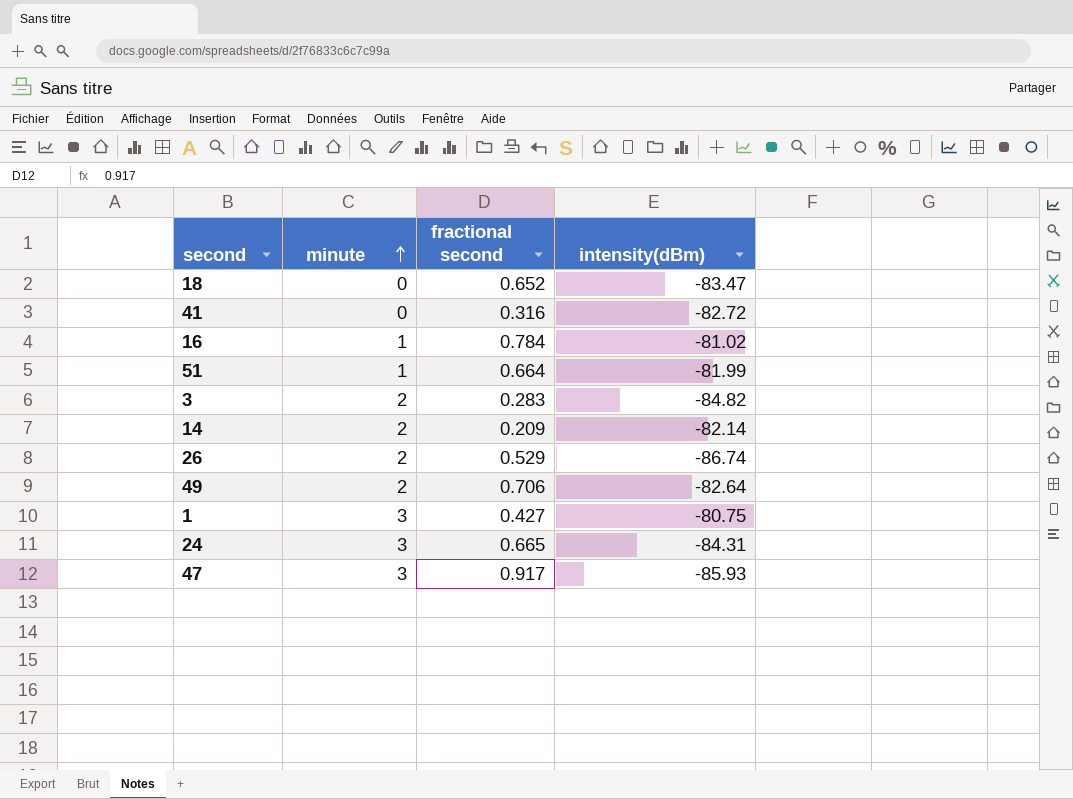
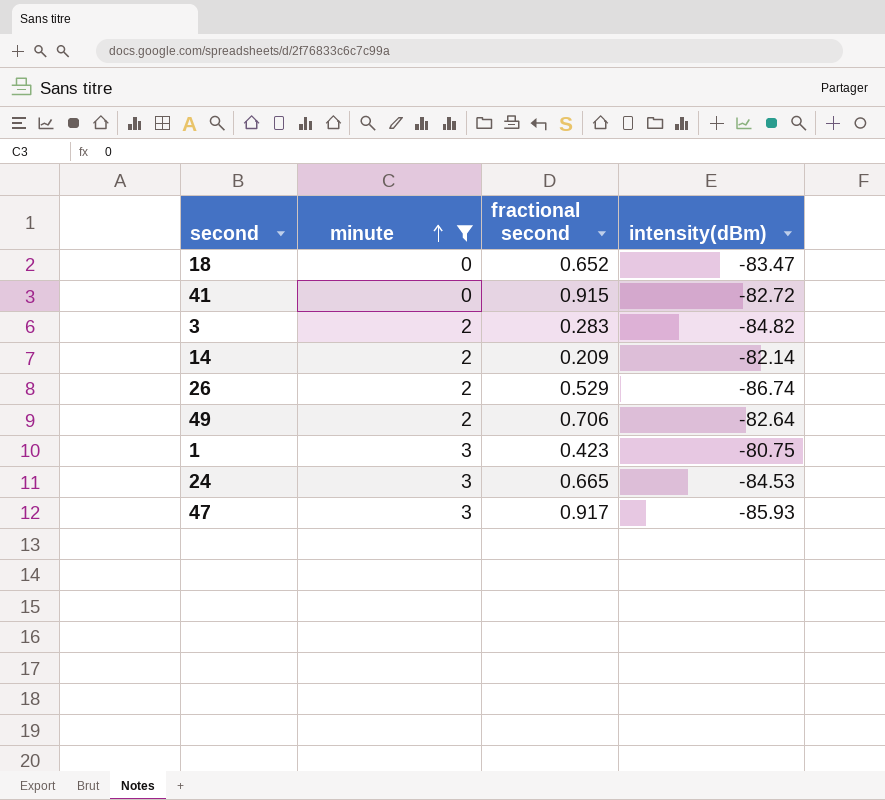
filter: none -> minute != 1
41 | fractional second: 0.316 -> 0.915
1 | fractional second: 0.427 -> 0.423
24 | intensity(dBm): -84.31 -> -84.53

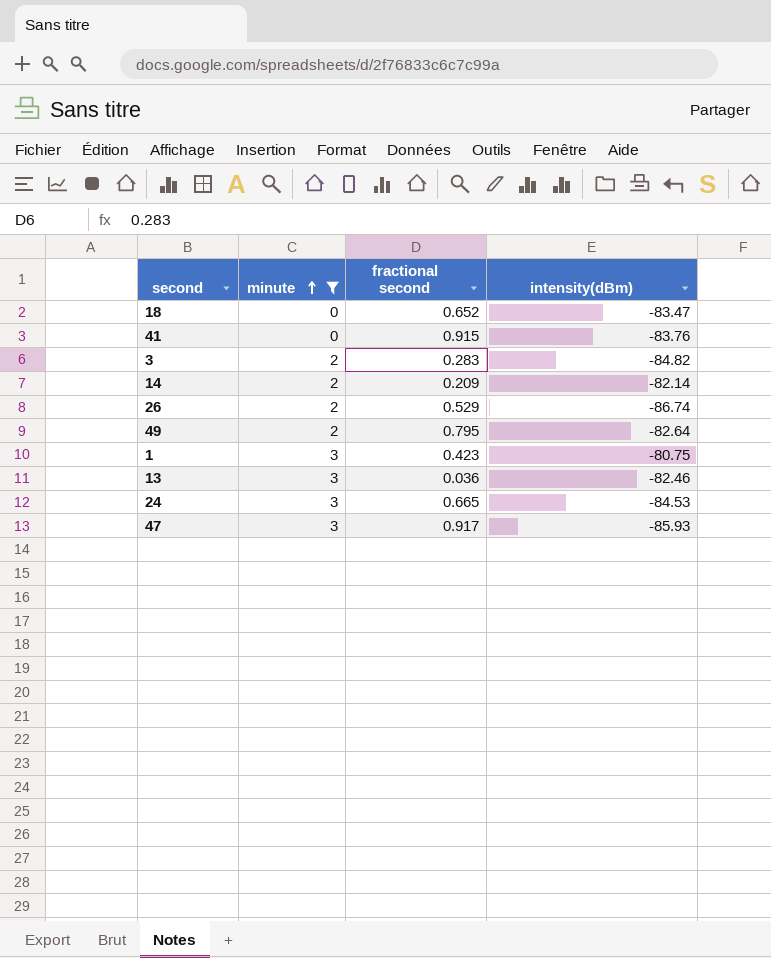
41 | intensity(dBm): -82.72 -> -83.76
49 | fractional second: 0.706 -> 0.795
row 13: none -> 3 | 0.036 | -82.46

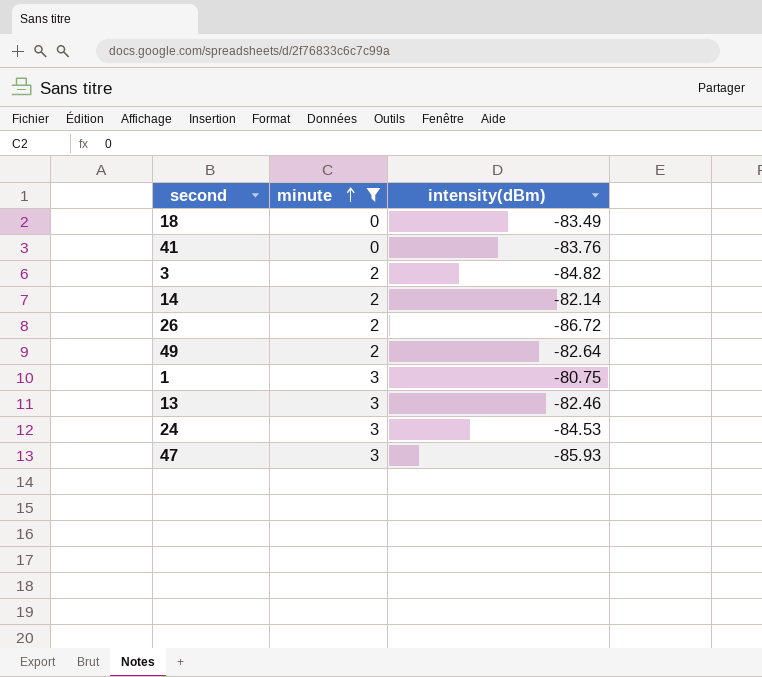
column fractional second | position: 3 -> none
18 | intensity(dBm): -83.47 -> -83.49
26 | intensity(dBm): -86.74 -> -86.72

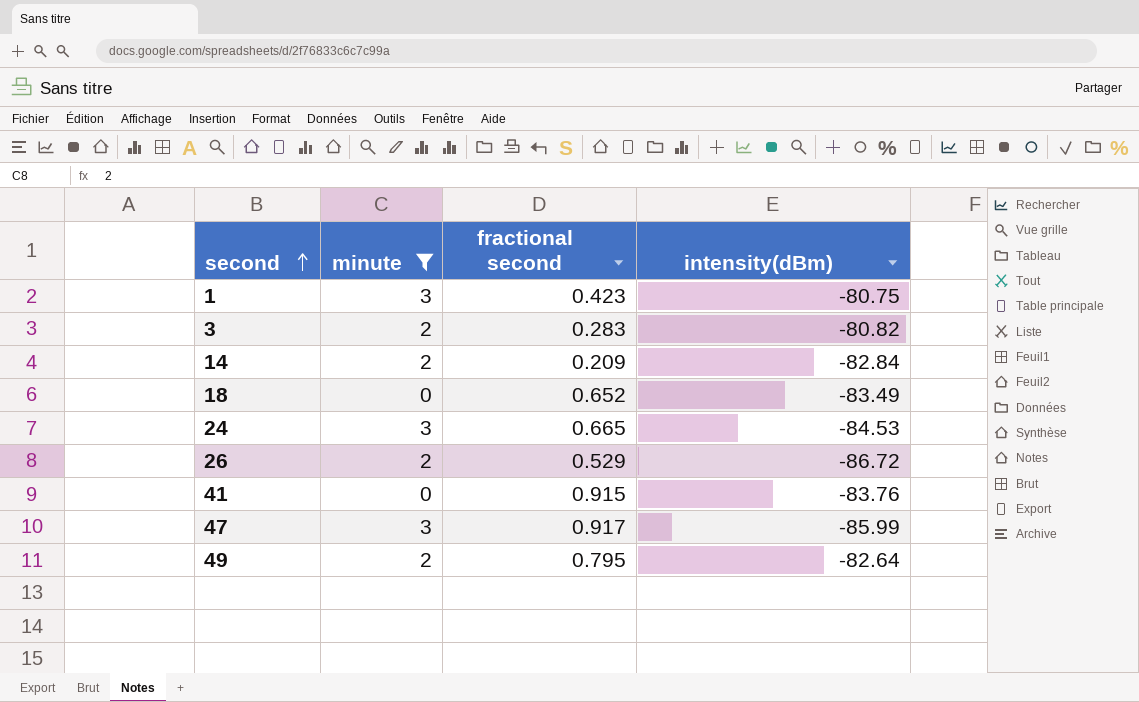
row order: minute ascending -> second ascending
column fractional second | position: none -> 3
row 13: 3 | -82.46 -> none
3 | intensity(dBm): -84.82 -> -80.82
14 | intensity(dBm): -82.14 -> -82.84
47 | intensity(dBm): -85.93 -> -85.99

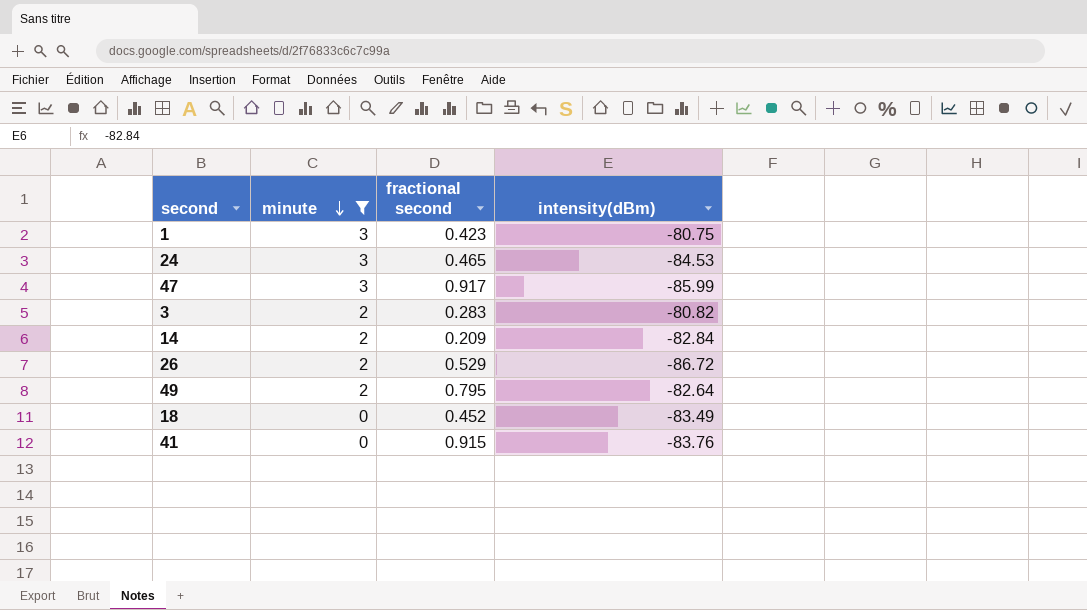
row order: second ascending -> minute descending
24 | fractional second: 0.665 -> 0.465
18 | fractional second: 0.652 -> 0.452

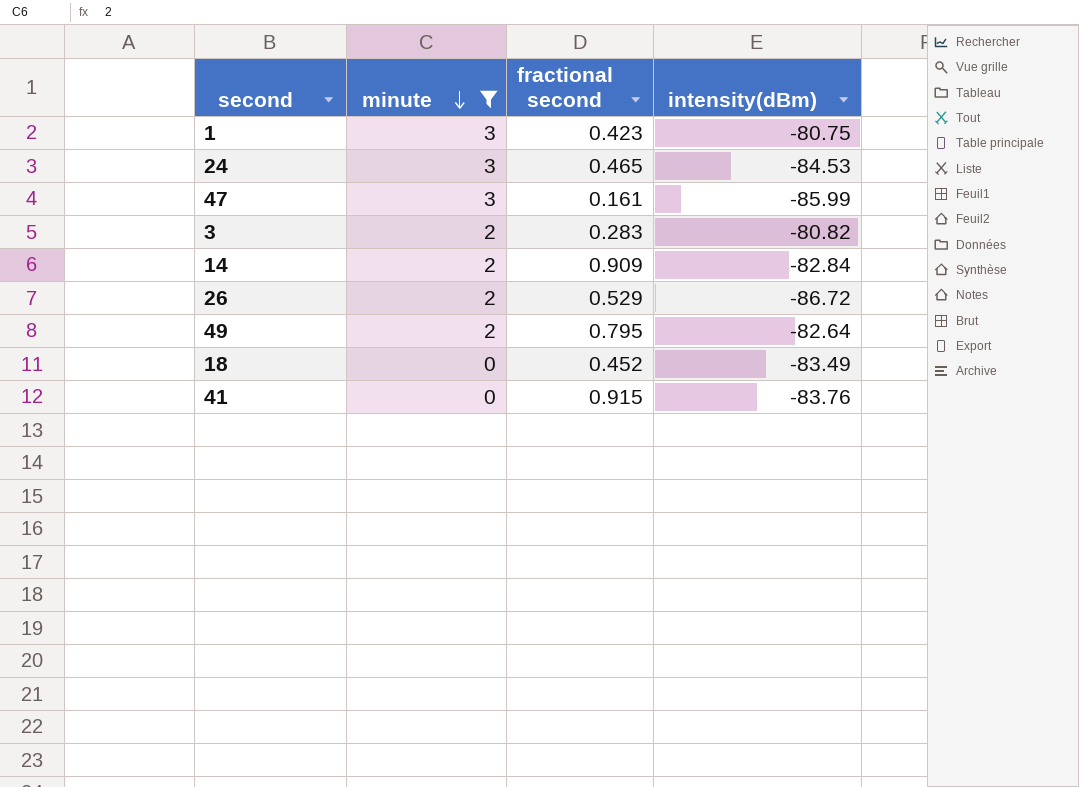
47 | fractional second: 0.917 -> 0.161
14 | fractional second: 0.209 -> 0.909

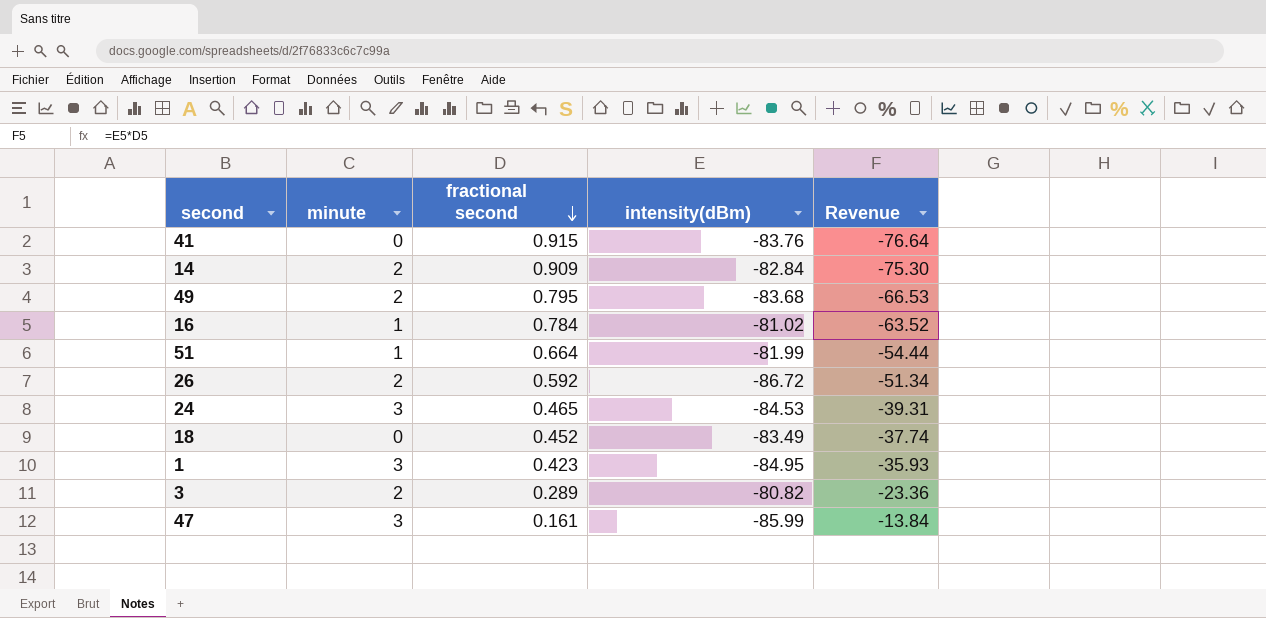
filter: minute != 1 -> none
row order: minute descending -> fractional second descending
column Revenue | formula: none -> [fractional second] * [intensity(dBm)]
49 | intensity(dBm): -82.64 -> -83.68
26 | fractional second: 0.529 -> 0.592
1 | intensity(dBm): -80.75 -> -84.95
3 | fractional second: 0.283 -> 0.289

